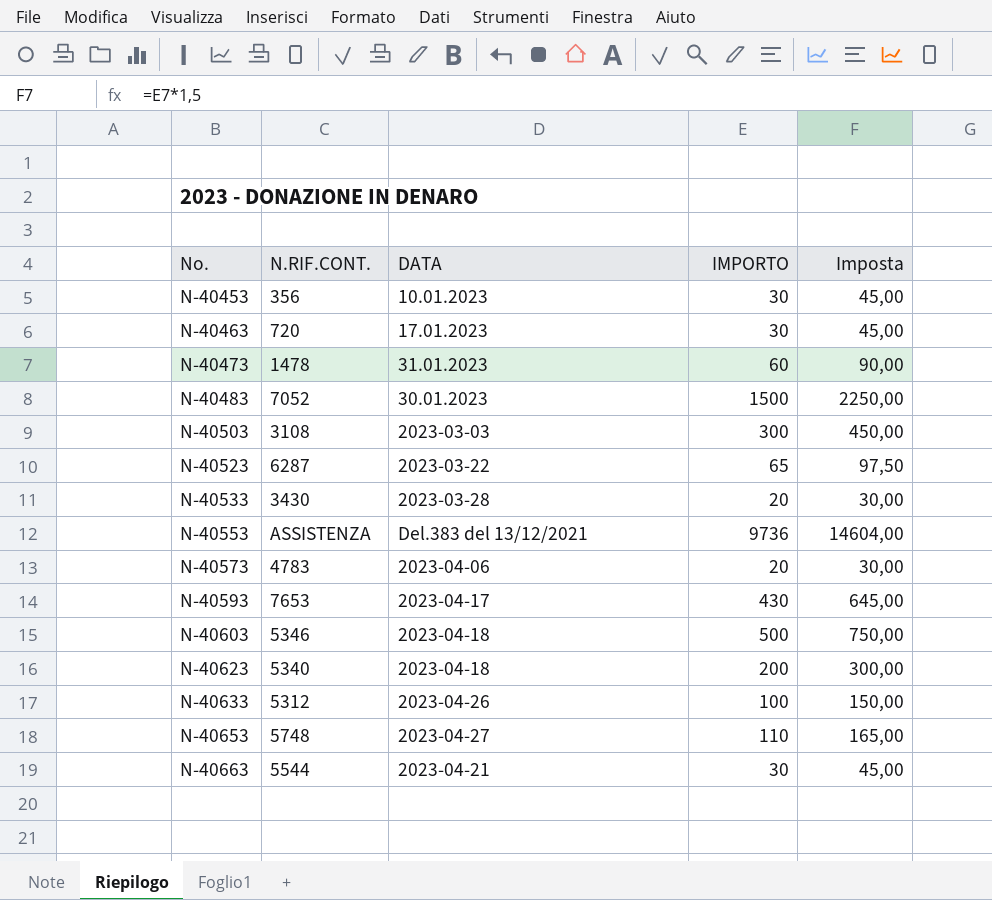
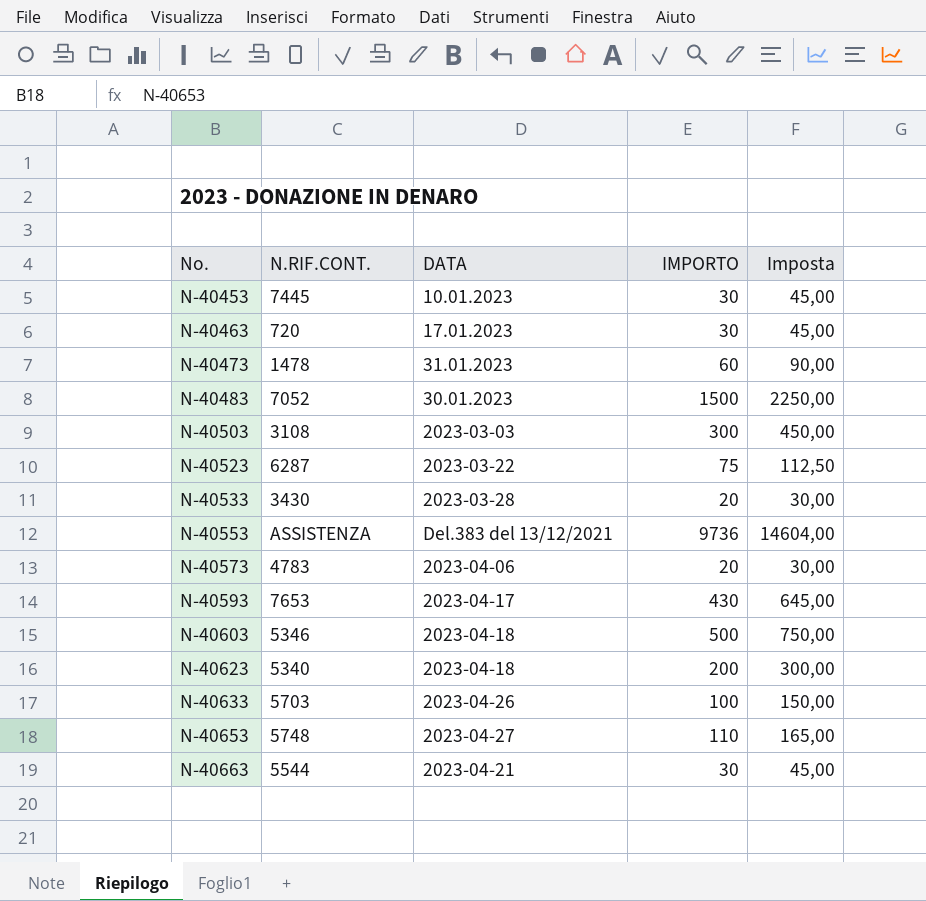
N-40453 | N.RIF.CONT.: 356 -> 7445
N-40523 | IMPORTO: 65 -> 75
N-40523 | Imposta: 97,50 -> 112,50
N-40633 | N.RIF.CONT.: 5312 -> 5703

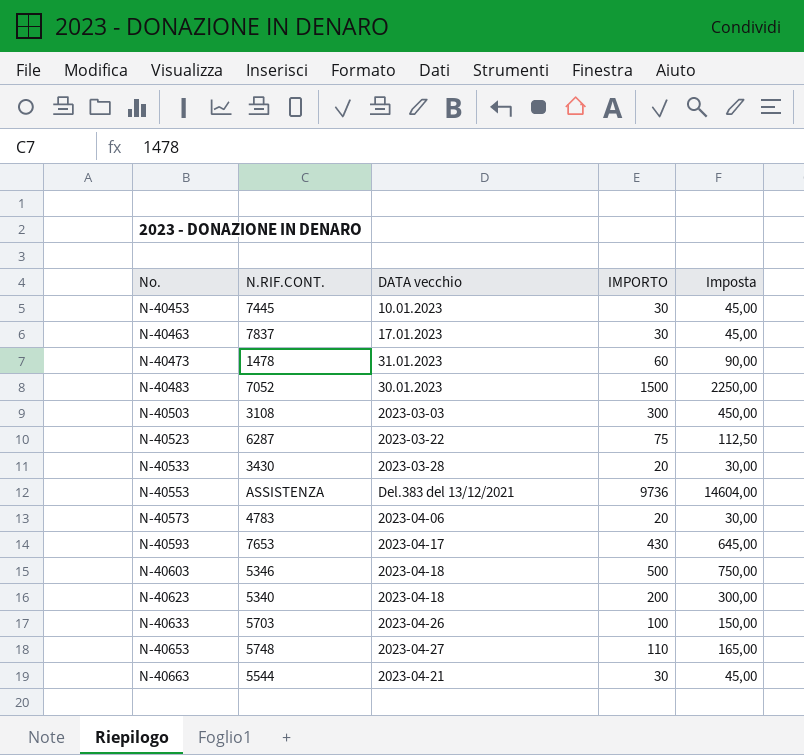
column name: DATA -> DATA vecchio
N-40463 | N.RIF.CONT.: 720 -> 7837

